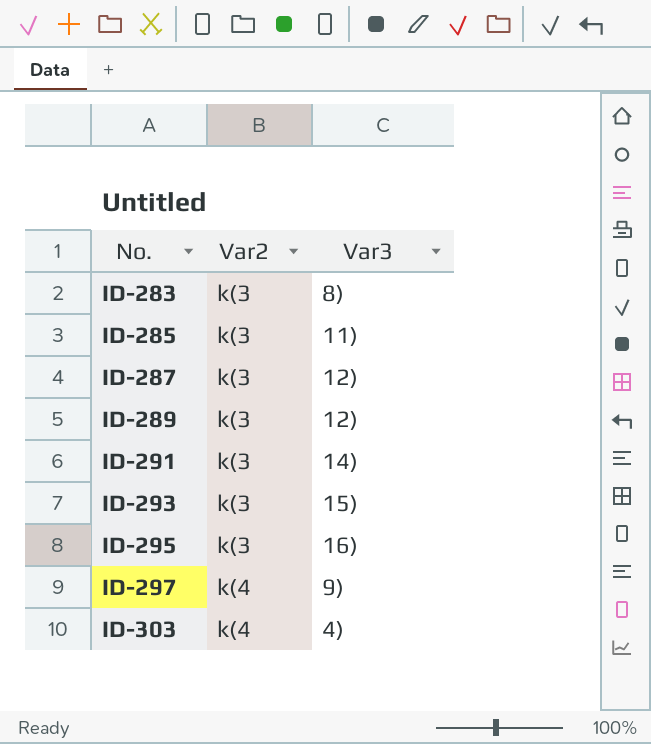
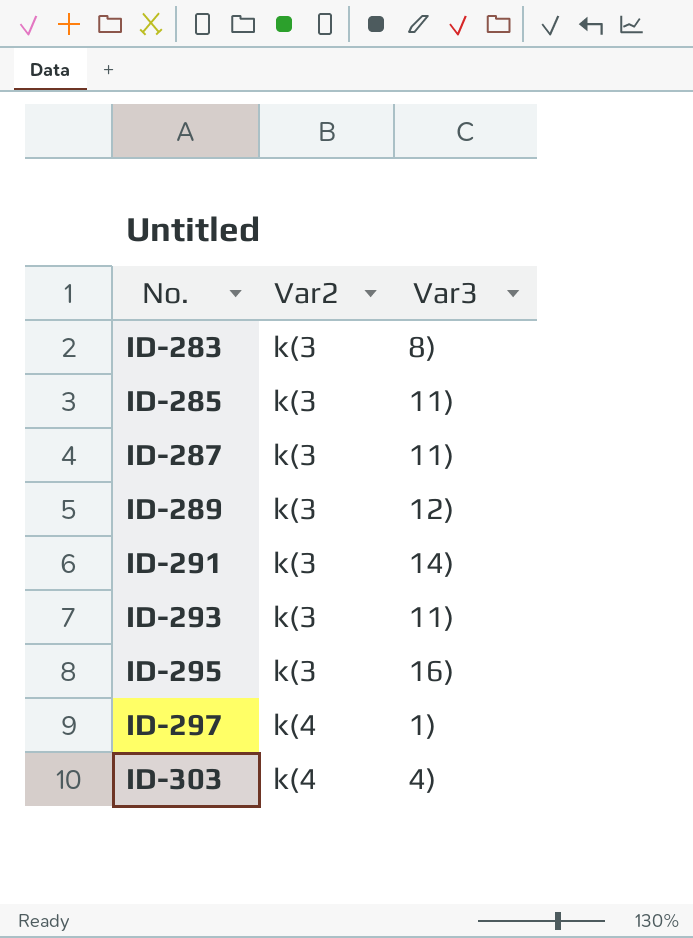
ID-287 | Var3: 12) -> 11)
ID-293 | Var3: 15) -> 11)
ID-297 | Var3: 9) -> 1)

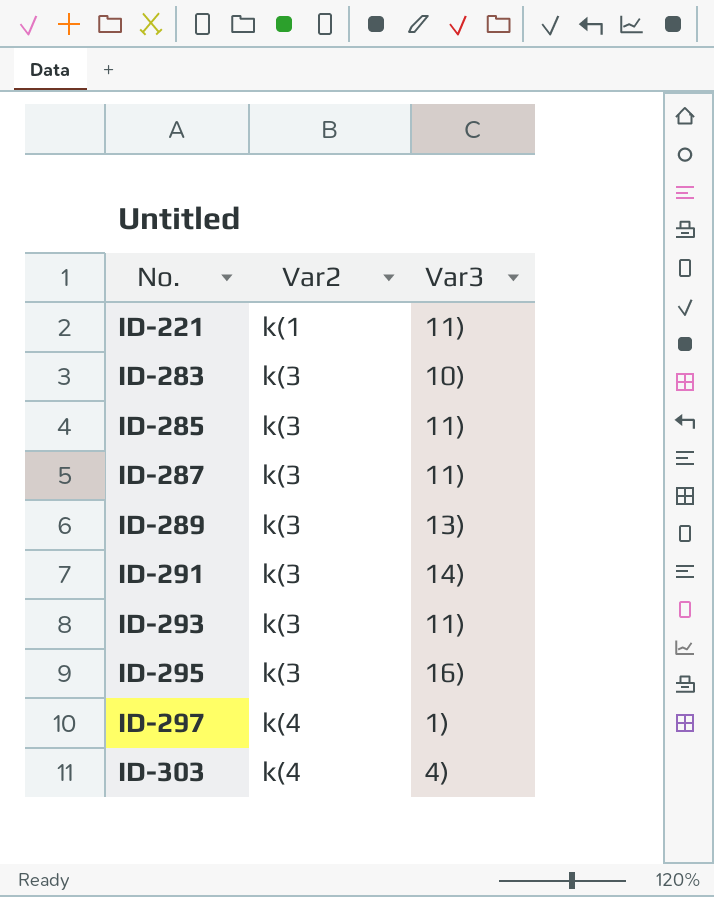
row ID-221: none -> k(1 | 11)
ID-283 | Var3: 8) -> 10)
ID-289 | Var3: 12) -> 13)

